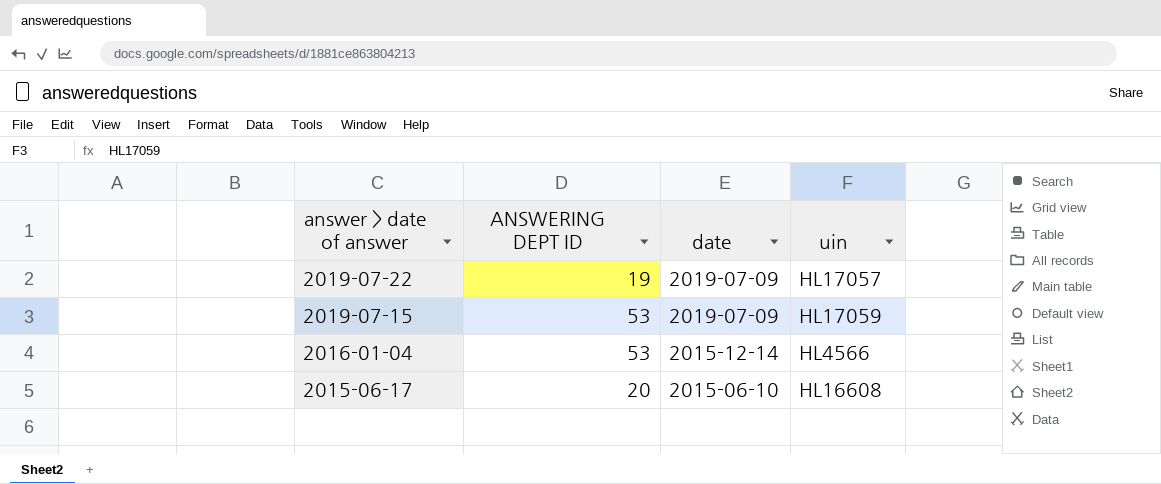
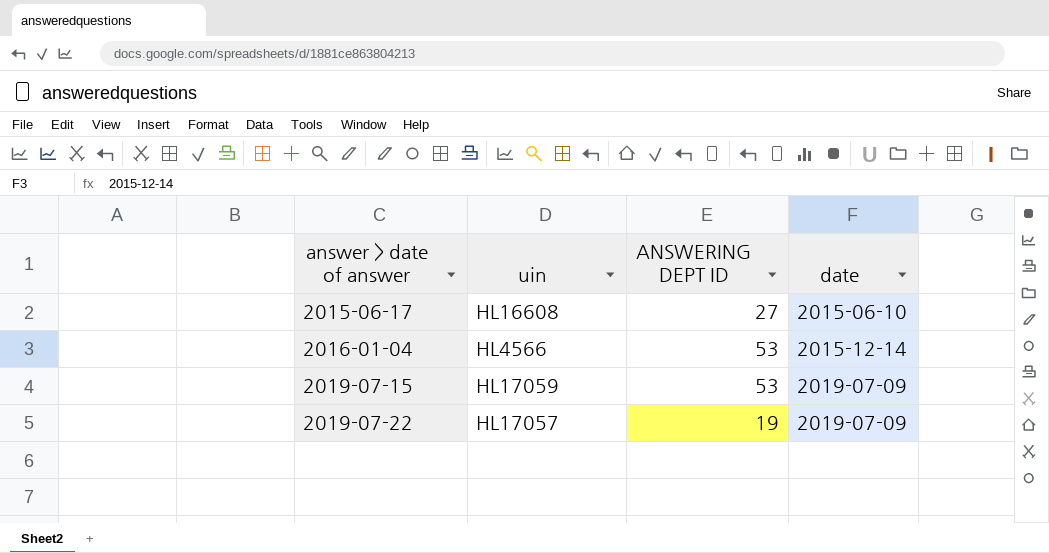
row order: answer > date of answer descending -> answer > date of answer ascending
column uin | position: 4 -> 2
2015-06-17 | ANSWERING DEPT ID: 20 -> 27

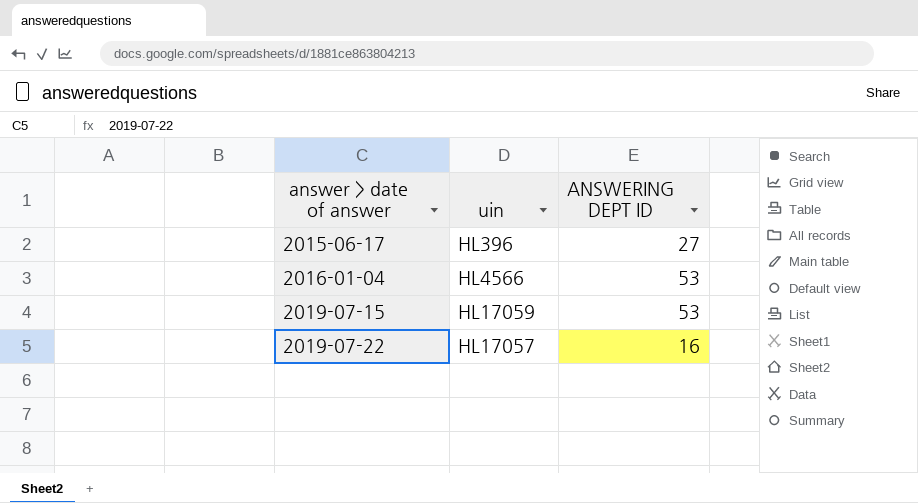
column date | position: 4 -> none
2015-06-17 | uin: HL16608 -> HL396
2019-07-22 | ANSWERING DEPT ID: 19 -> 16

